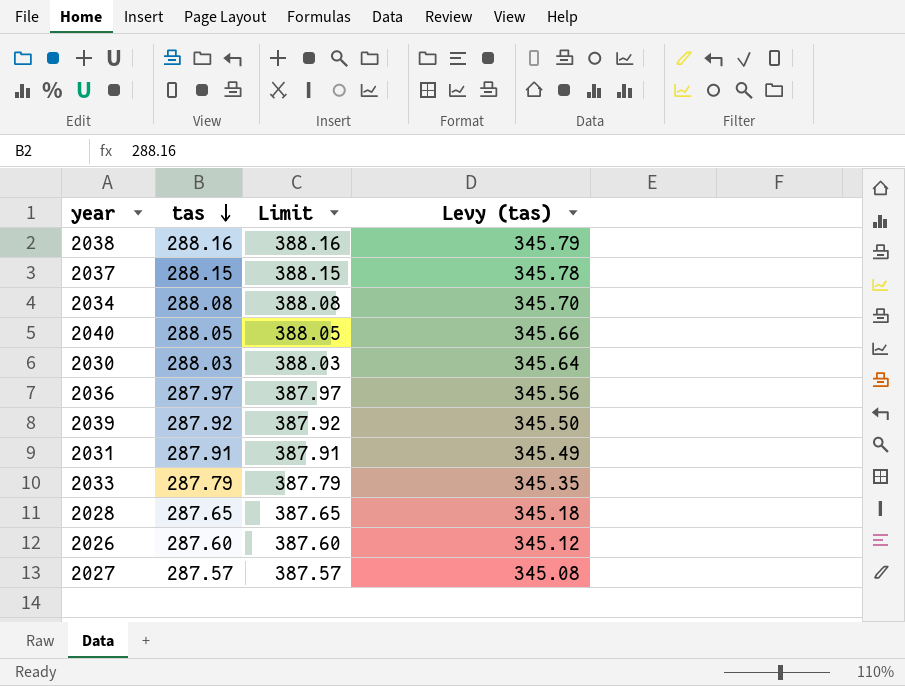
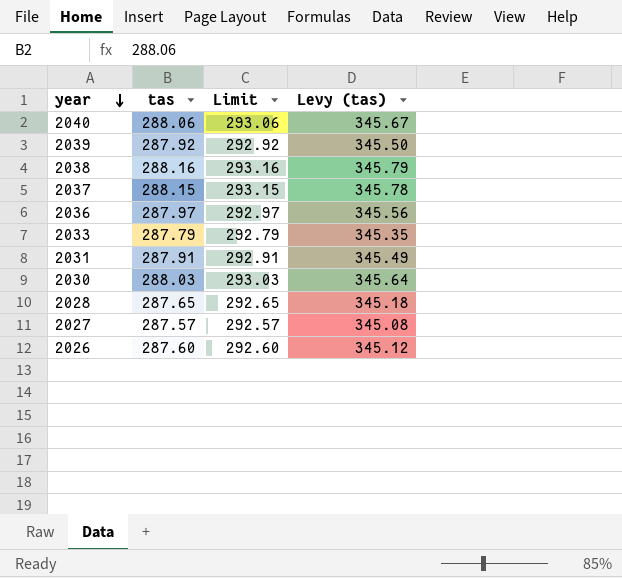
row order: tas descending -> year descending
column Limit | formula: [tas] + 100 -> [tas] + 5
row 2034: 288.08 | 388.08 | 345.70 -> none
2040 | tas: 288.05 -> 288.06
2040 | Levy (tas): 345.66 -> 345.67

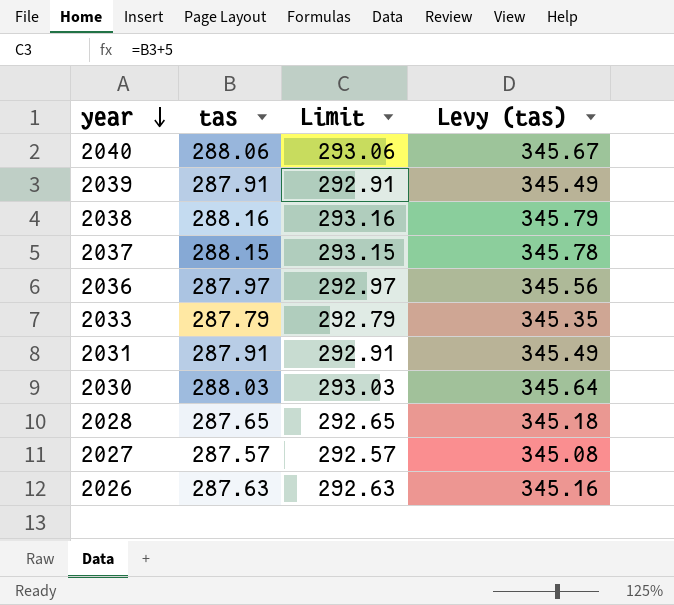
2039 | tas: 287.92 -> 287.91
2039 | Limit: 292.92 -> 292.91
2039 | Levy (tas): 345.50 -> 345.49
2026 | tas: 287.60 -> 287.63
2026 | Limit: 292.60 -> 292.63
2026 | Levy (tas): 345.12 -> 345.16

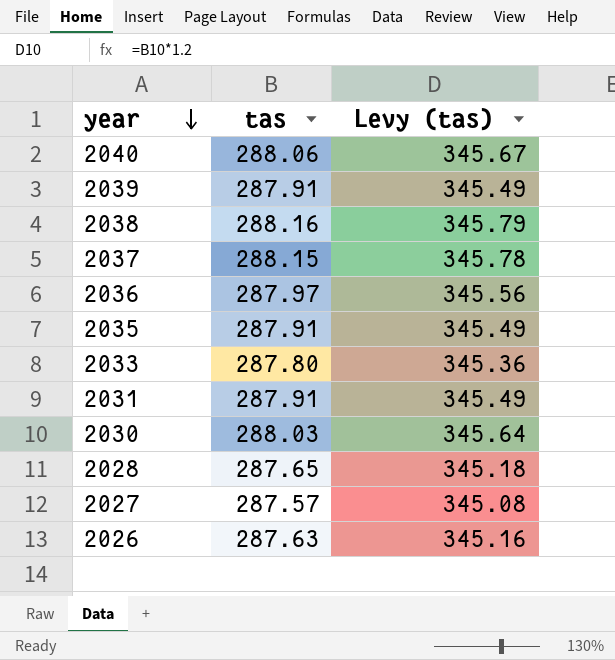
column Limit | formula: [tas] + 5 -> none
row 2035: none -> 287.91 | 345.49
2033 | tas: 287.79 -> 287.80
2033 | Levy (tas): 345.35 -> 345.36

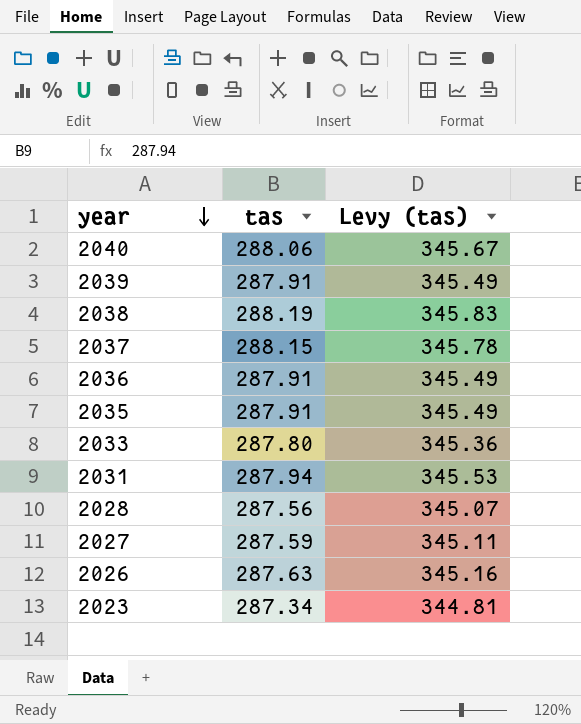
row 2030: 288.03 | 345.64 -> none
2038 | tas: 288.16 -> 288.19
2038 | Levy (tas): 345.79 -> 345.83
2036 | tas: 287.97 -> 287.91
2036 | Levy (tas): 345.56 -> 345.49
2031 | tas: 287.91 -> 287.94
2031 | Levy (tas): 345.49 -> 345.53
2028 | tas: 287.65 -> 287.56
2028 | Levy (tas): 345.18 -> 345.07
2027 | tas: 287.57 -> 287.59
2027 | Levy (tas): 345.08 -> 345.11
row 2023: none -> 287.34 | 344.81

